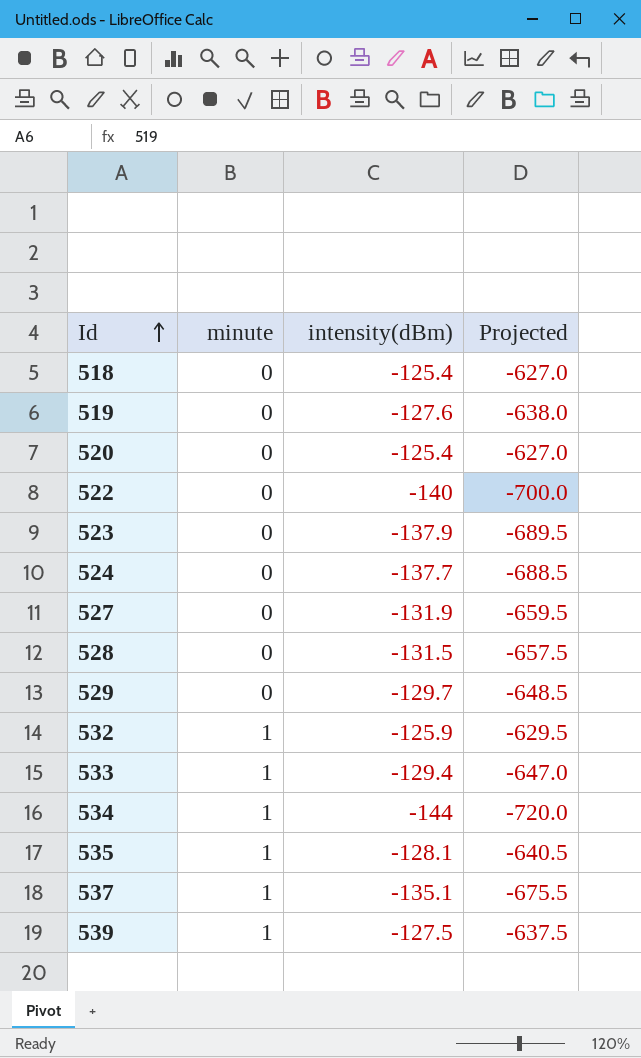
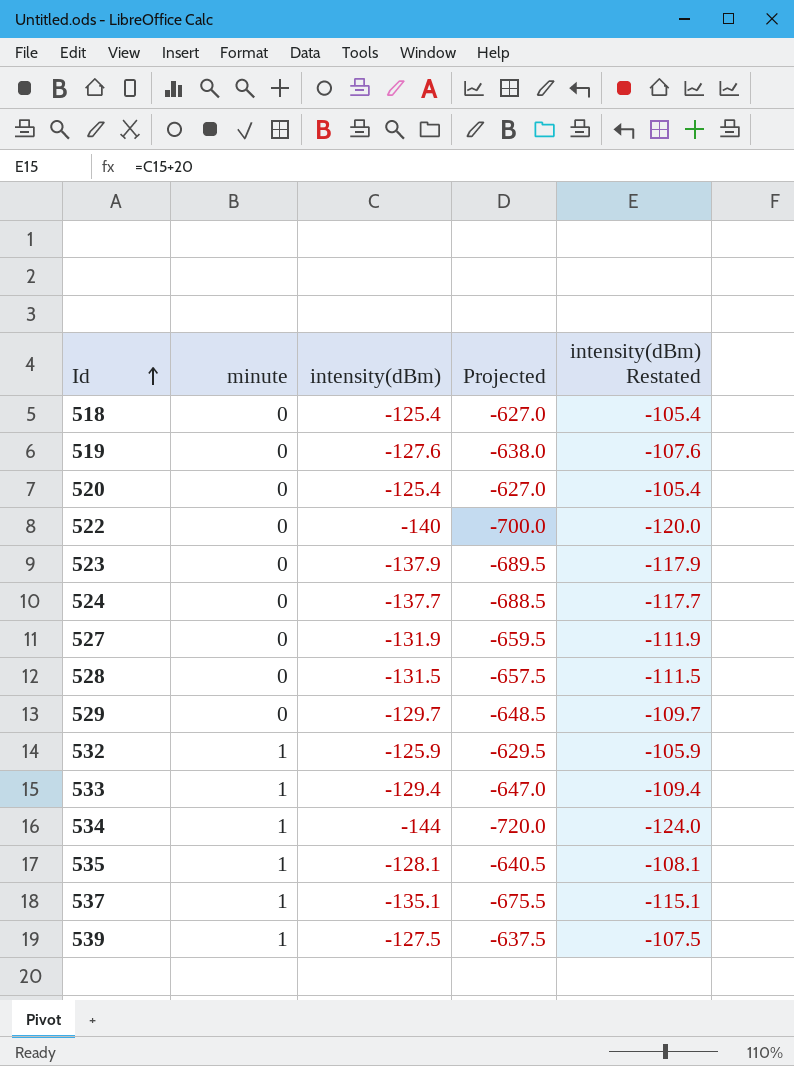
column intensity(dBm) Restated | formula: none -> [intensity(dBm)] + 20

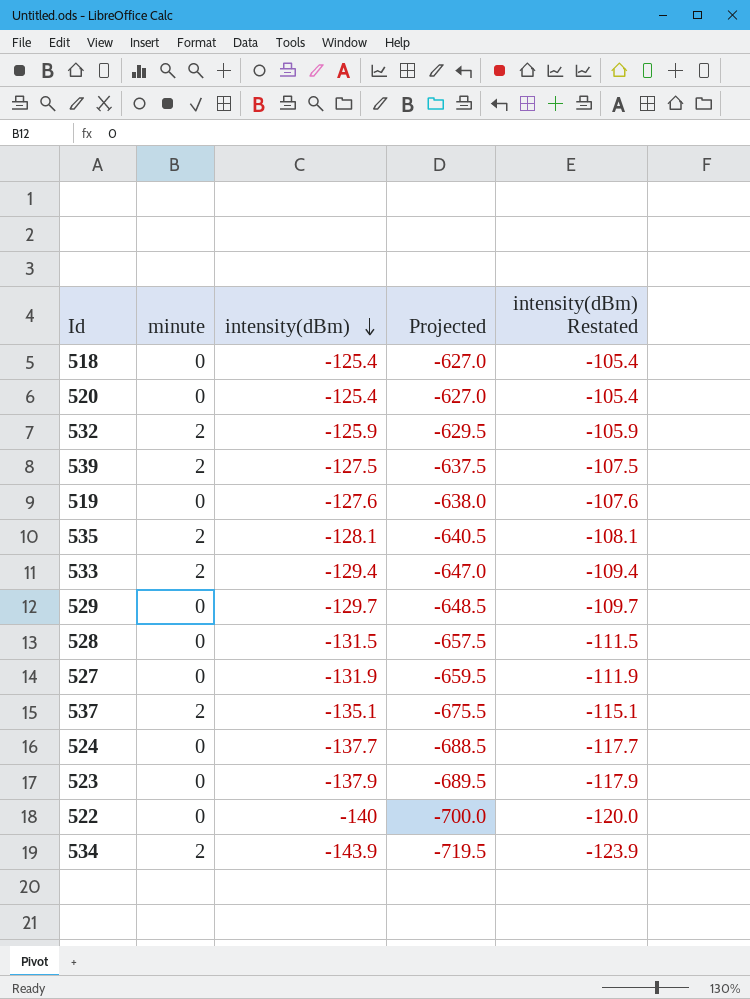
row order: Id ascending -> intensity(dBm) descending
532 | minute: 1 -> 2
539 | minute: 1 -> 2
535 | minute: 1 -> 2
533 | minute: 1 -> 2
537 | minute: 1 -> 2
534 | minute: 1 -> 2
534 | intensity(dBm): -144 -> -143.9
534 | Projected: -720.0 -> -719.5
534 | intensity(dBm) Restated: -124.0 -> -123.9

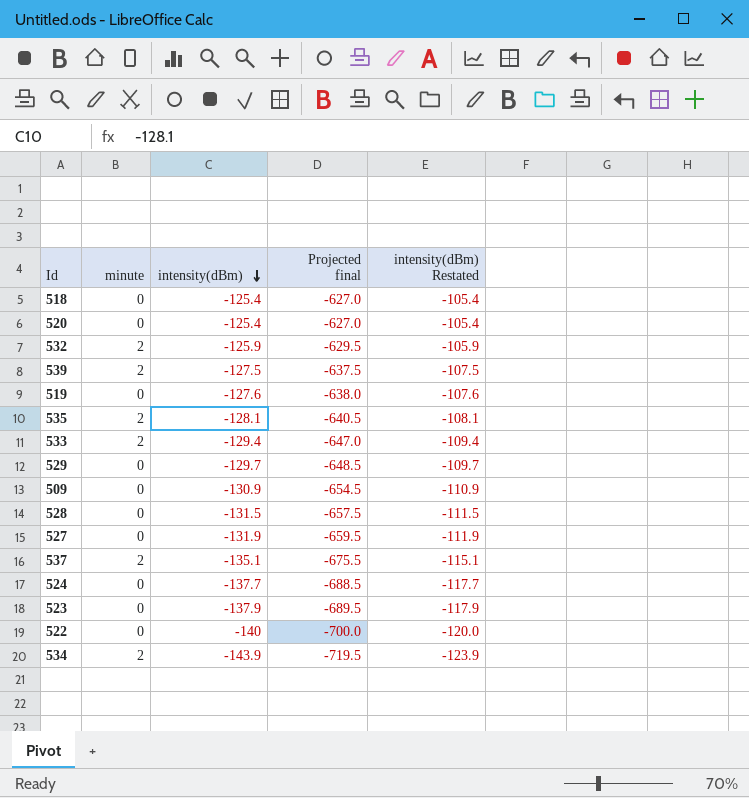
column name: Projected -> Projected final
row 509: none -> 0 | -130.9 | -654.5 | -110.9

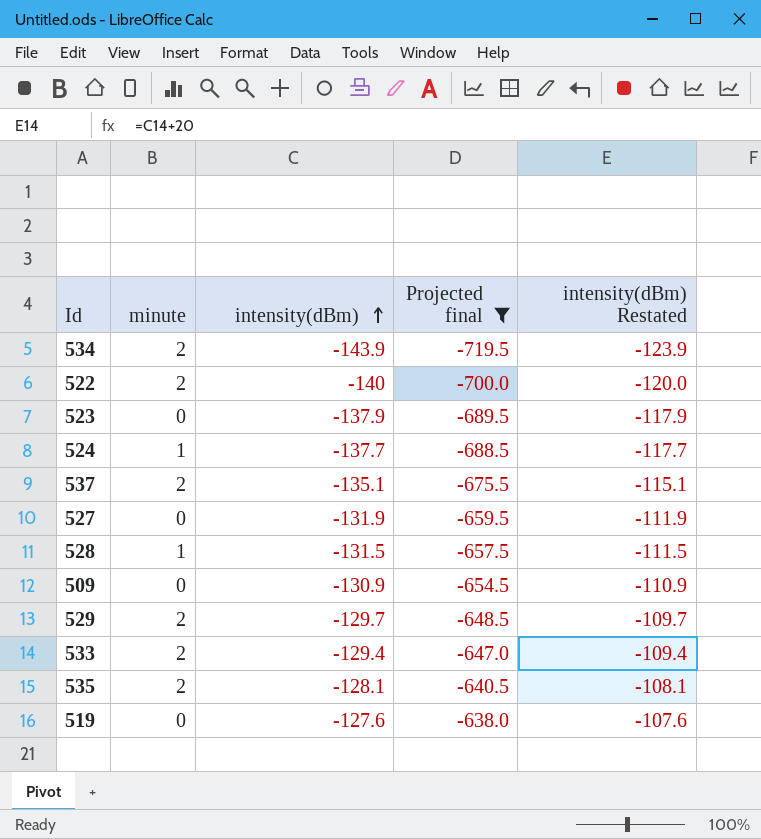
filter: none -> Projected final <= -638.0
row order: intensity(dBm) descending -> intensity(dBm) ascending
522 | minute: 0 -> 2
524 | minute: 0 -> 1
528 | minute: 0 -> 1
529 | minute: 0 -> 2

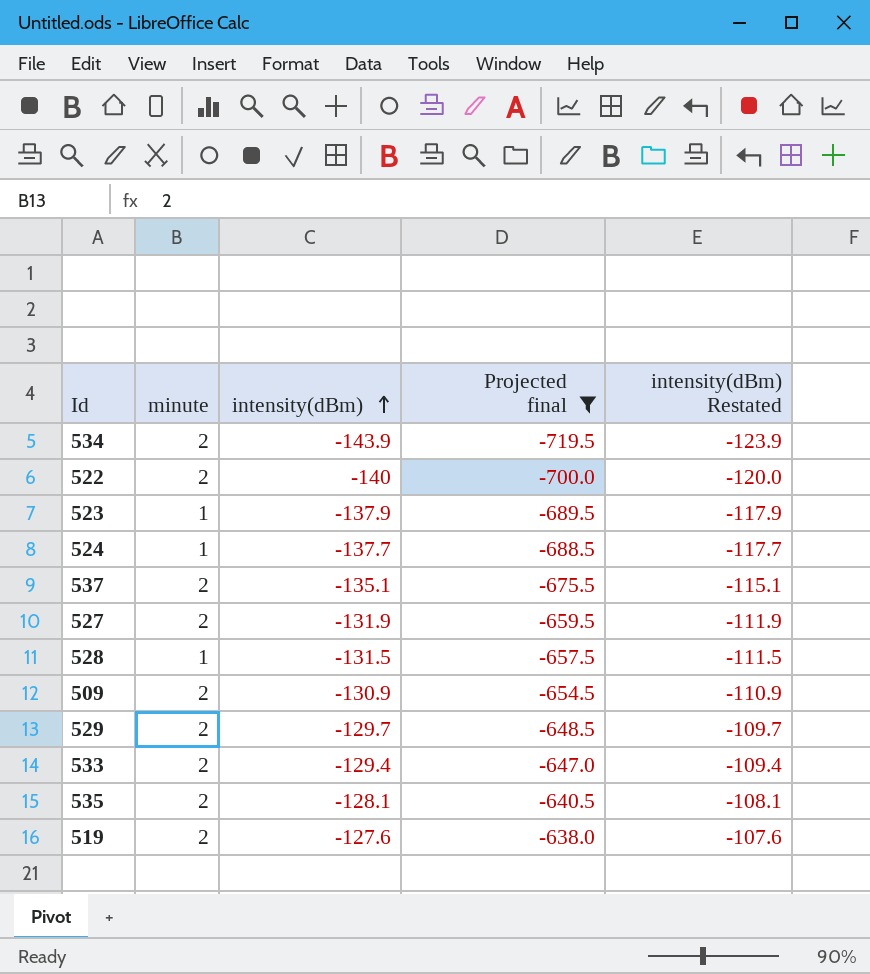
523 | minute: 0 -> 1
527 | minute: 0 -> 2
509 | minute: 0 -> 2
519 | minute: 0 -> 2

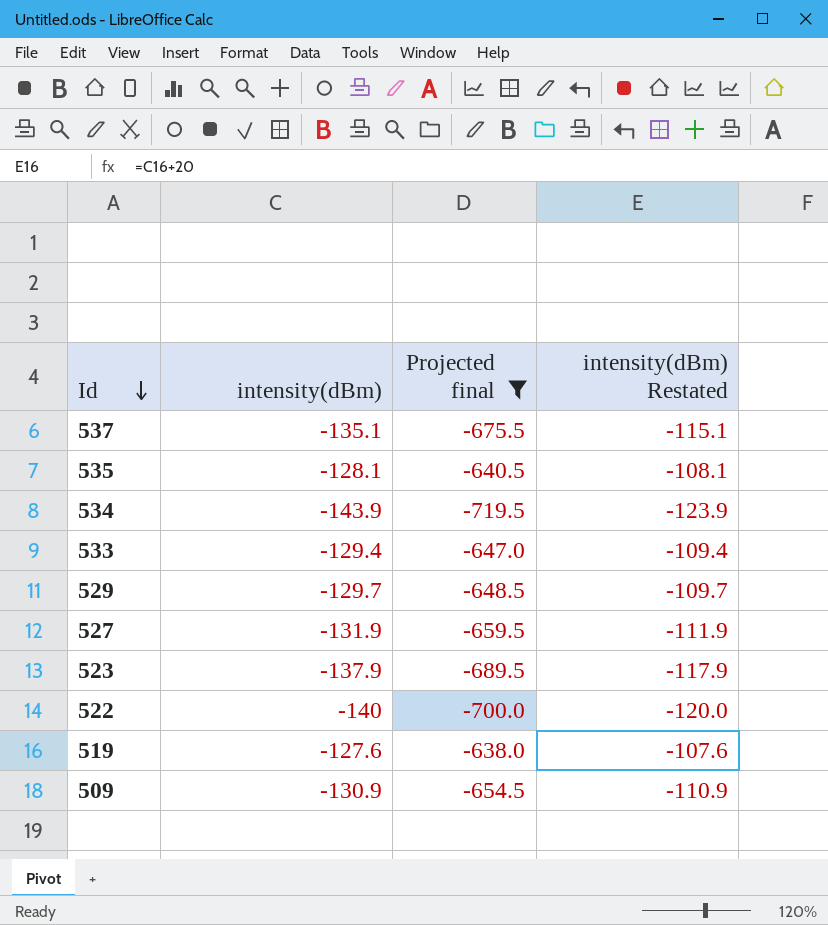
row order: intensity(dBm) ascending -> Id descending
column minute | position: 2 -> none
row 524: 1 | -137.7 | -688.5 | -117.7 -> none
row 528: 1 | -131.5 | -657.5 | -111.5 -> none

